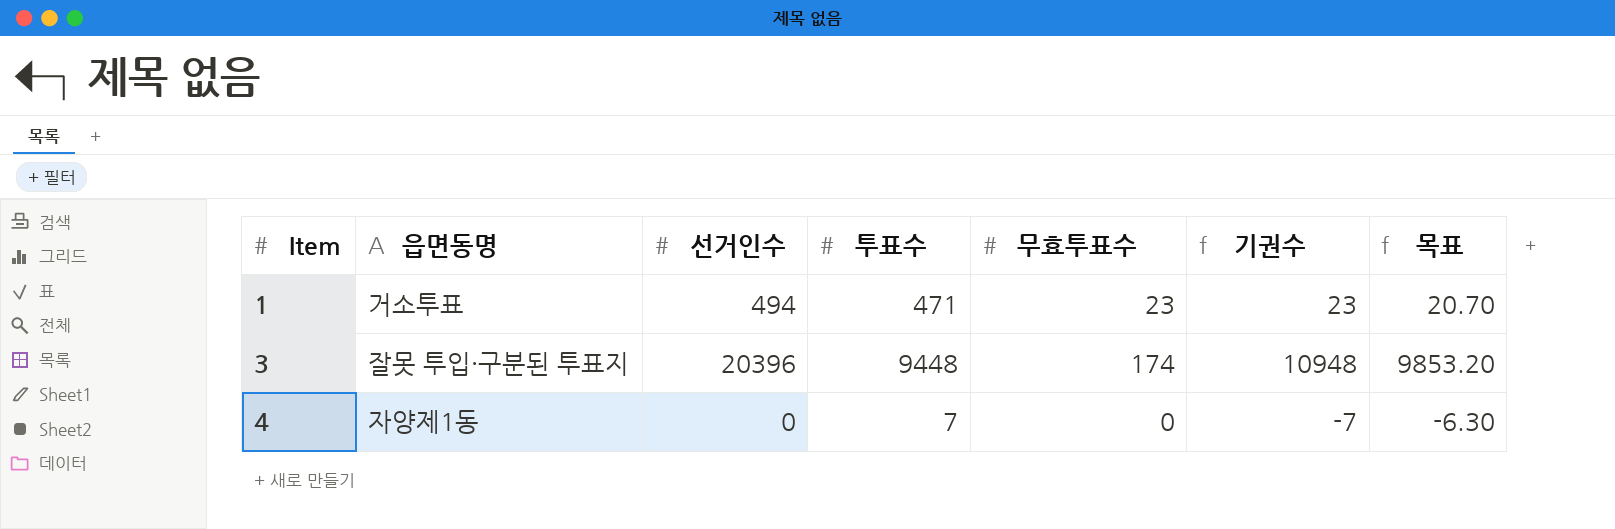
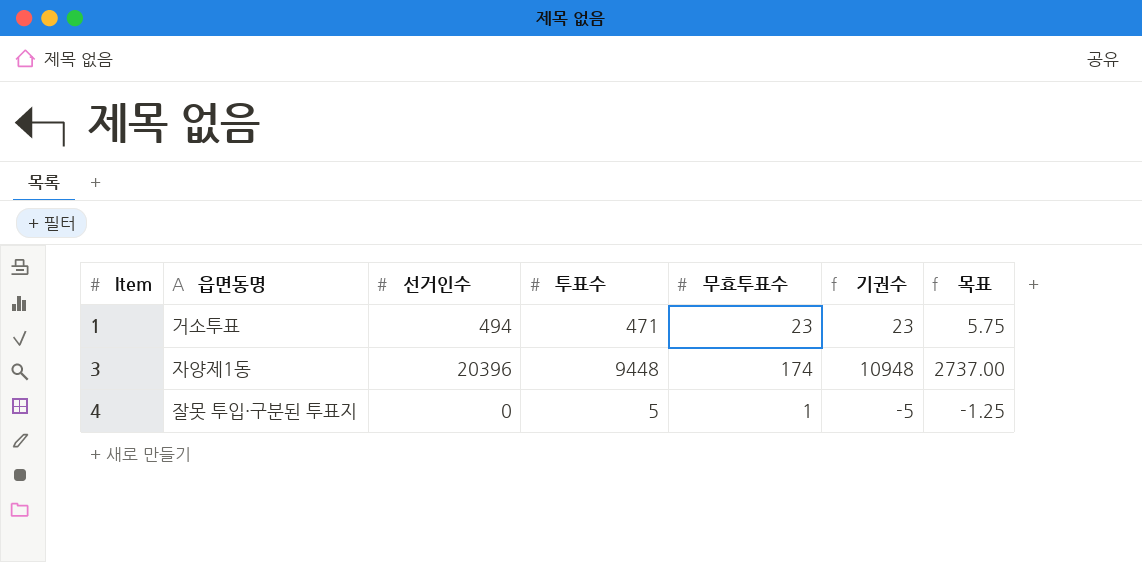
column 목표 | formula: [기권수] * 0.9 -> [기권수] * 0.25
3 | 읍면동명: 잘못 투입·구분된 투표지 -> 자양제1동
4 | 읍면동명: 자양제1동 -> 잘못 투입·구분된 투표지
4 | 투표수: 7 -> 5
4 | 무효투표수: 0 -> 1
4 | 기권수: -7 -> -5

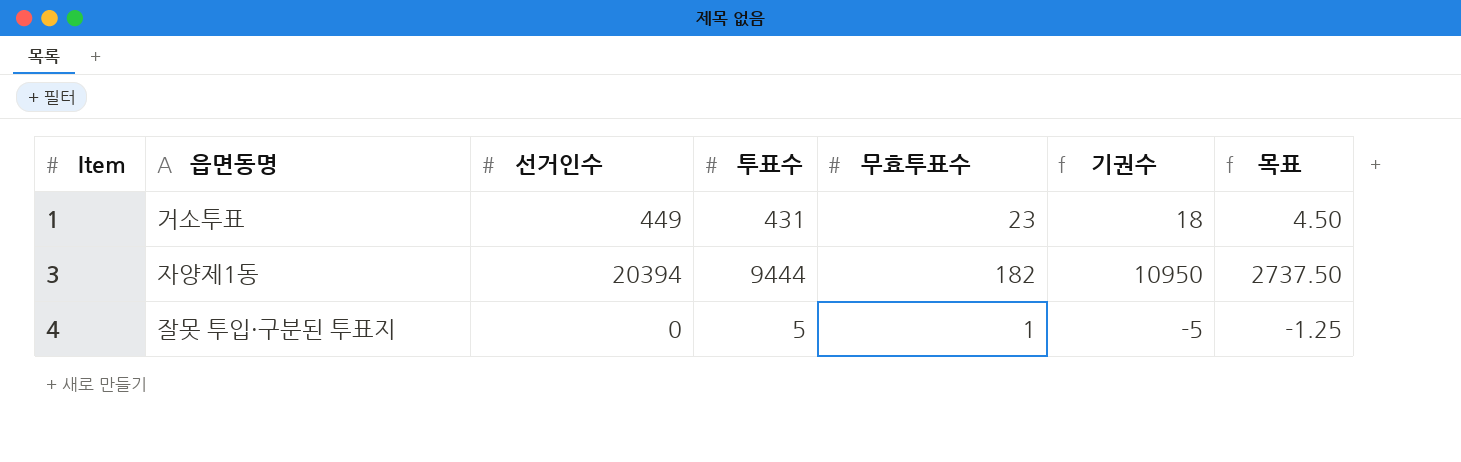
1 | 선거인수: 494 -> 449
1 | 투표수: 471 -> 431
1 | 기권수: 23 -> 18
1 | 목표: 5.75 -> 4.50
3 | 선거인수: 20396 -> 20394
3 | 투표수: 9448 -> 9444
3 | 무효투표수: 174 -> 182
3 | 기권수: 10948 -> 10950
3 | 목표: 2737.00 -> 2737.50

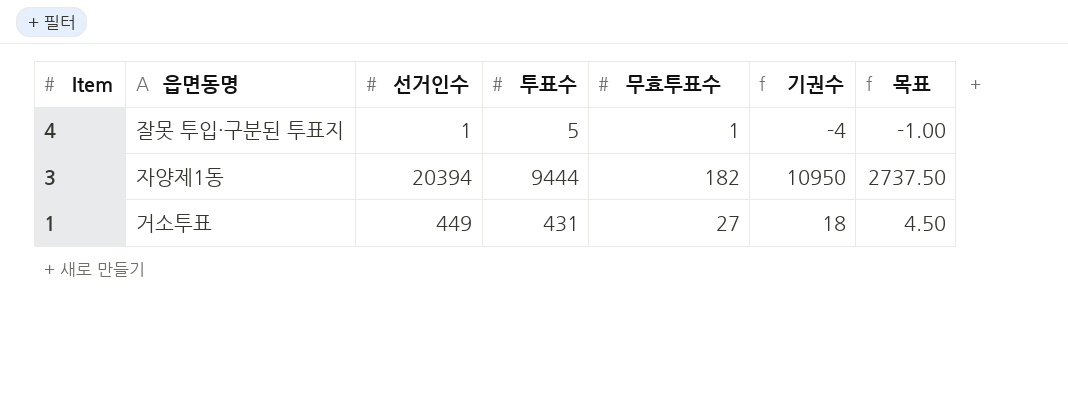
row order: Item ascending -> Item descending
4 | 선거인수: 0 -> 1
4 | 기권수: -5 -> -4
4 | 목표: -1.25 -> -1.00
1 | 무효투표수: 23 -> 27

